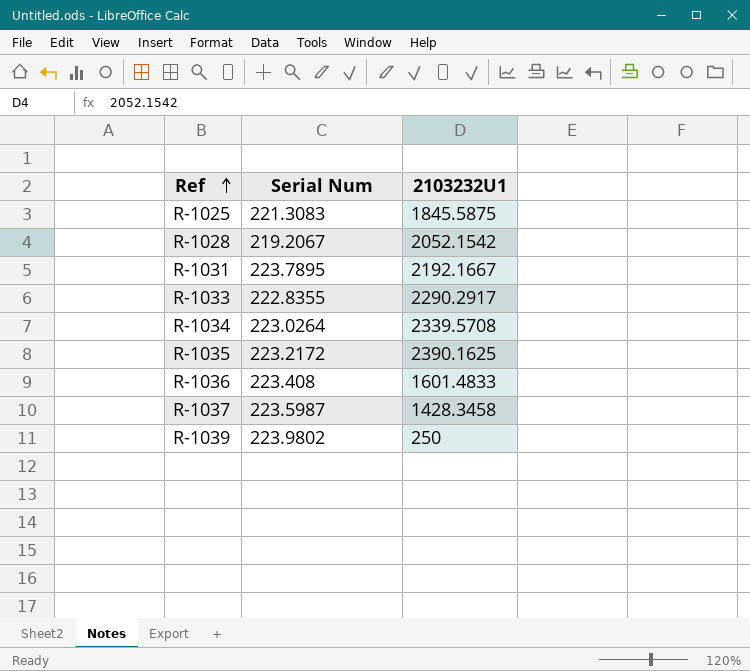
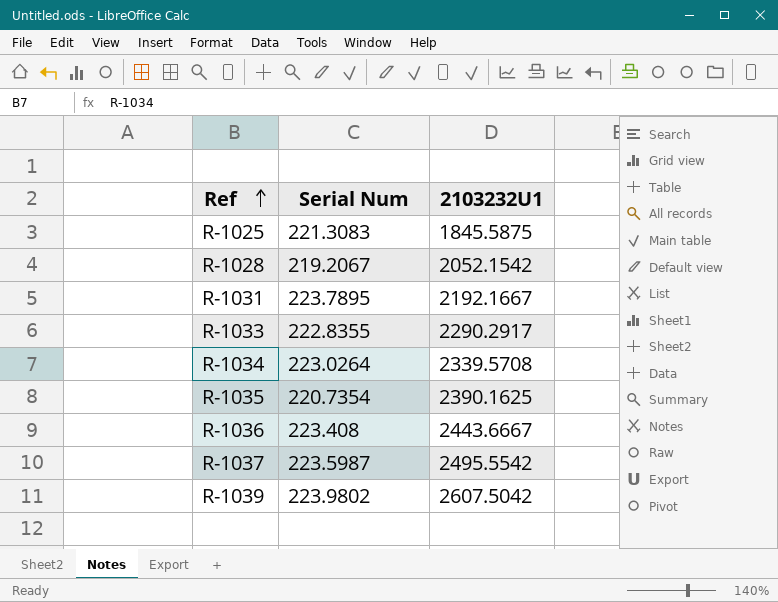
R-1035 | Serial Num: 223.2172 -> 220.7354
R-1036 | 2103232U1: 1601.4833 -> 2443.6667
R-1037 | 2103232U1: 1428.3458 -> 2495.5542
R-1039 | 2103232U1: 250 -> 2607.5042

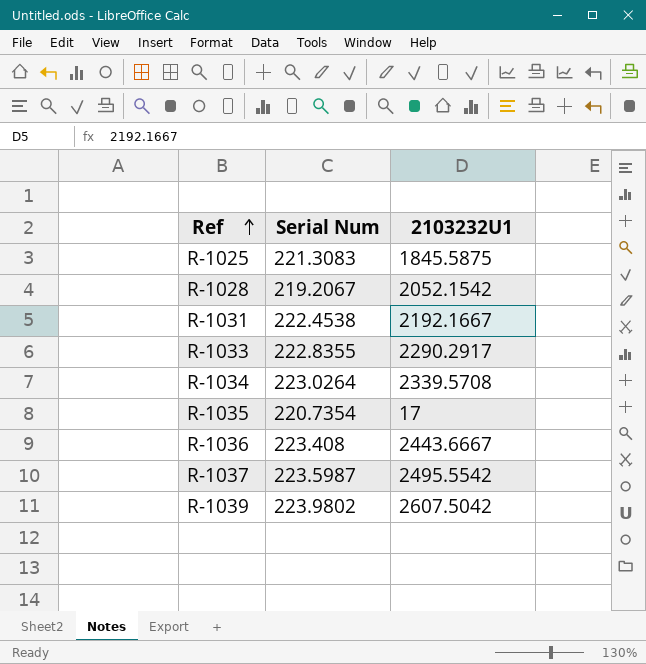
R-1031 | Serial Num: 223.7895 -> 222.4538
R-1035 | 2103232U1: 2390.1625 -> 17

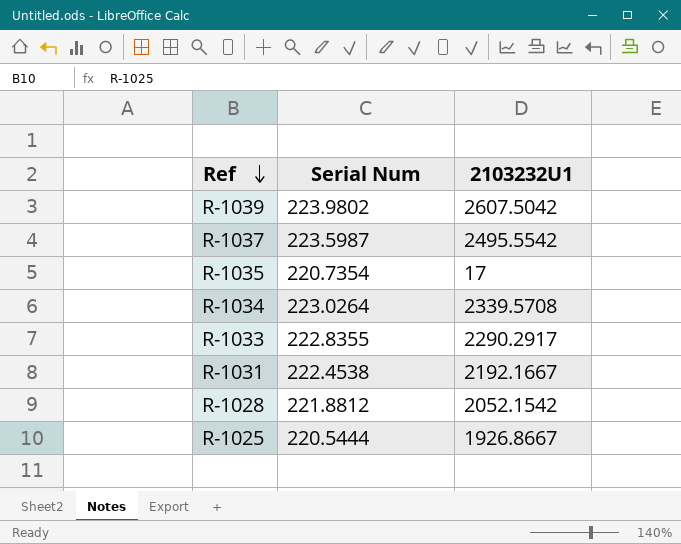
row order: Ref ascending -> Ref descending
row R-1036: 223.408 | 2443.6667 -> none
R-1028 | Serial Num: 219.2067 -> 221.8812
R-1025 | Serial Num: 221.3083 -> 220.5444
R-1025 | 2103232U1: 1845.5875 -> 1926.8667

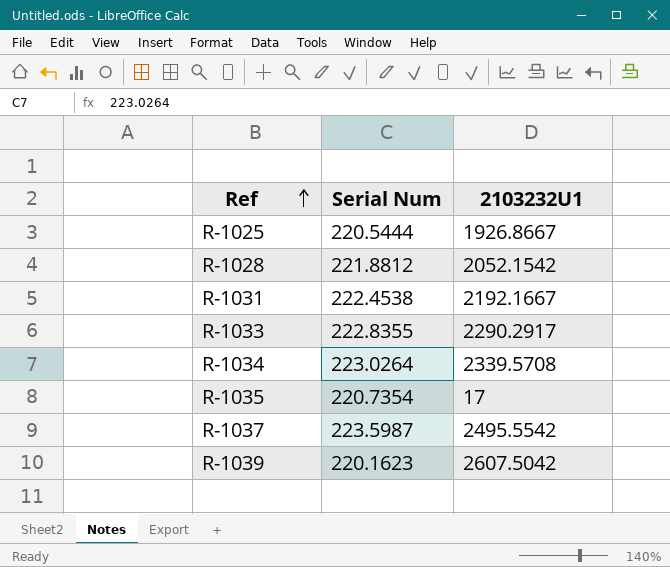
row order: Ref descending -> Ref ascending
R-1039 | Serial Num: 223.9802 -> 220.1623

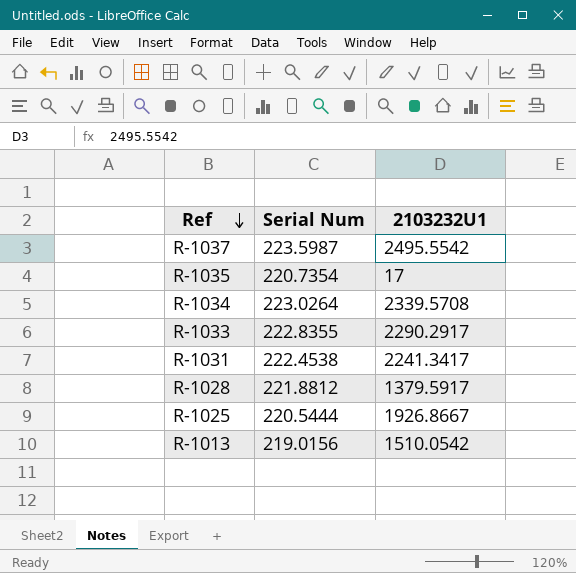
row order: Ref ascending -> Ref descending
row R-1039: 220.1623 | 2607.5042 -> none
R-1031 | 2103232U1: 2192.1667 -> 2241.3417
R-1028 | 2103232U1: 2052.1542 -> 1379.5917
row R-1013: none -> 219.0156 | 1510.0542

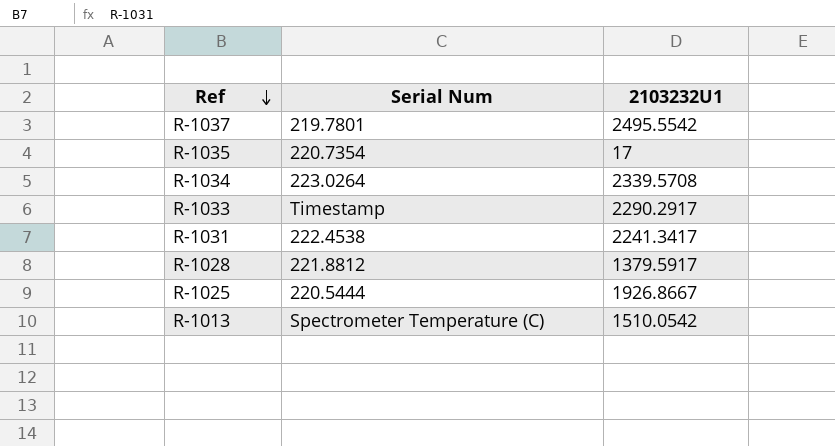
R-1037 | Serial Num: 223.5987 -> 219.7801
R-1033 | Serial Num: 222.8355 -> Timestamp
R-1013 | Serial Num: 219.0156 -> Spectrometer Temperature (C)

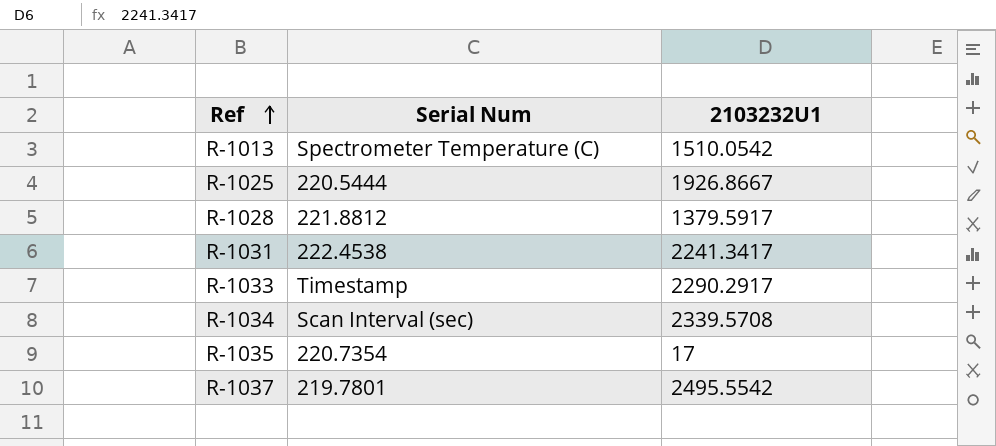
row order: Ref descending -> Ref ascending
R-1034 | Serial Num: 223.0264 -> Scan Interval (sec)

